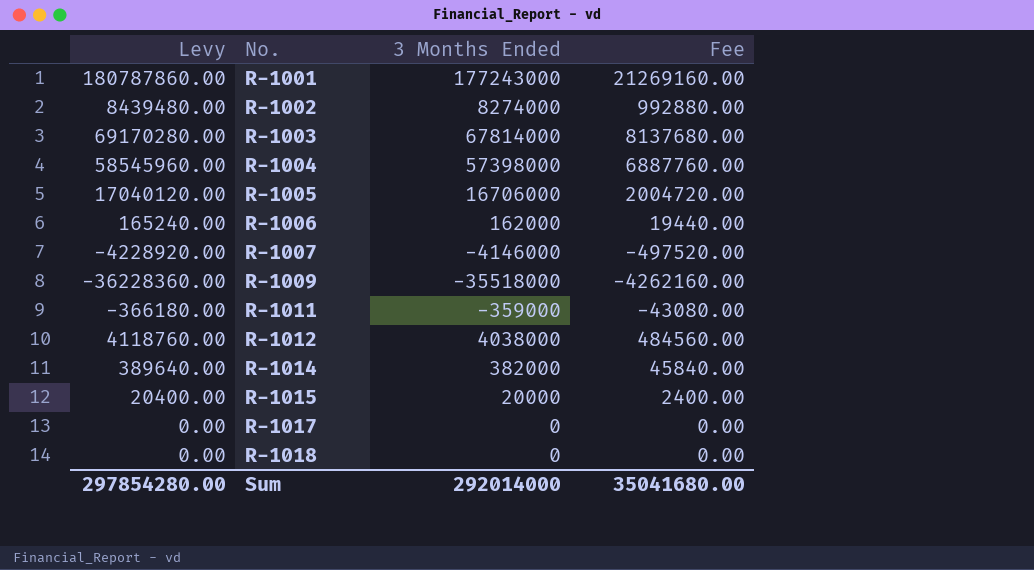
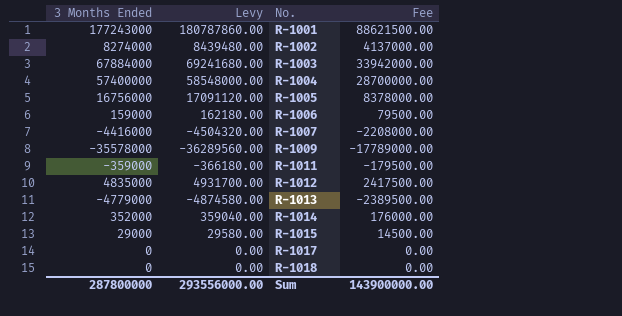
column 3 Months Ended | position: 3 -> 1
column Fee | formula: [3 Months Ended] * 0.12 -> [3 Months Ended] * 0.5
R-1003 | 3 Months Ended: 67814000 -> 67884000
R-1003 | Levy: 69170280.00 -> 69241680.00
R-1004 | 3 Months Ended: 57398000 -> 57400000
R-1004 | Levy: 58545960.00 -> 58548000.00
R-1005 | 3 Months Ended: 16706000 -> 16756000
R-1005 | Levy: 17040120.00 -> 17091120.00
R-1006 | 3 Months Ended: 162000 -> 159000
R-1006 | Levy: 165240.00 -> 162180.00
R-1007 | 3 Months Ended: -4146000 -> -4416000
R-1007 | Levy: -4228920.00 -> -4504320.00
R-1009 | 3 Months Ended: -35518000 -> -35578000
R-1009 | Levy: -36228360.00 -> -36289560.00
R-1012 | 3 Months Ended: 4038000 -> 4835000
R-1012 | Levy: 4118760.00 -> 4931700.00
row R-1013: none -> -4779000 | -4874580.00 | -2389500.00
R-1014 | 3 Months Ended: 382000 -> 352000
R-1014 | Levy: 389640.00 -> 359040.00
R-1015 | 3 Months Ended: 20000 -> 29000
R-1015 | Levy: 20400.00 -> 29580.00
Sum | 3 Months Ended: 292014000 -> 287800000
Sum | Levy: 297854280.00 -> 293556000.00
Sum | Fee: 35041680.00 -> 143900000.00

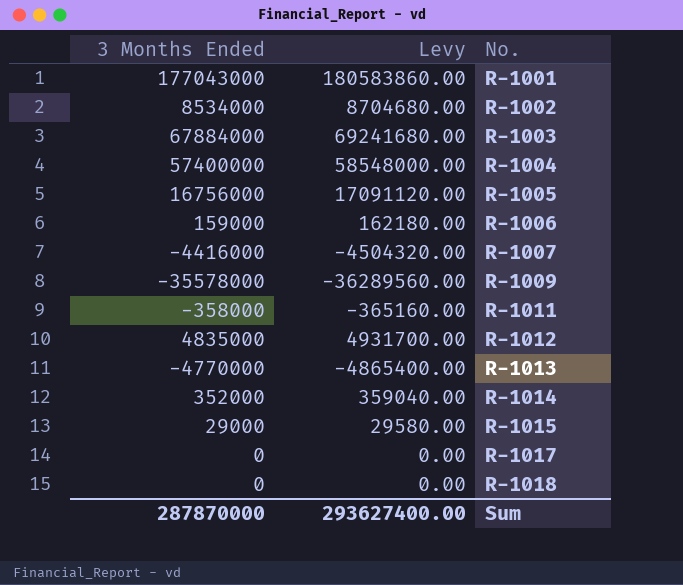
column Fee | formula: [3 Months Ended] * 0.5 -> none
R-1001 | 3 Months Ended: 177243000 -> 177043000
R-1001 | Levy: 180787860.00 -> 180583860.00
R-1002 | 3 Months Ended: 8274000 -> 8534000
R-1002 | Levy: 8439480.00 -> 8704680.00
R-1011 | 3 Months Ended: -359000 -> -358000
R-1011 | Levy: -366180.00 -> -365160.00
R-1013 | 3 Months Ended: -4779000 -> -4770000
R-1013 | Levy: -4874580.00 -> -4865400.00
Sum | 3 Months Ended: 287800000 -> 287870000
Sum | Levy: 293556000.00 -> 293627400.00

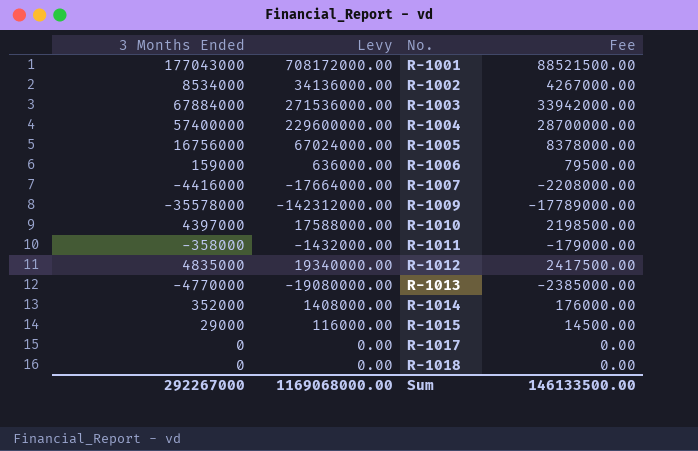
column Levy | formula: [3 Months Ended] * 1.02 -> [3 Months Ended] * 4
column Fee | formula: none -> [3 Months Ended] * 0.5
row R-1010: none -> 4397000 | 17588000.00 | 2198500.00
Sum | 3 Months Ended: 287870000 -> 292267000
Sum | Levy: 293627400.00 -> 1169068000.00

